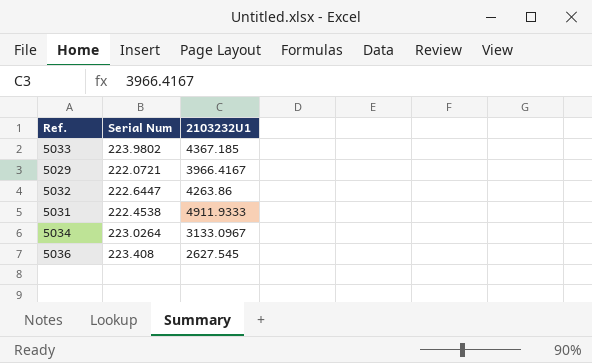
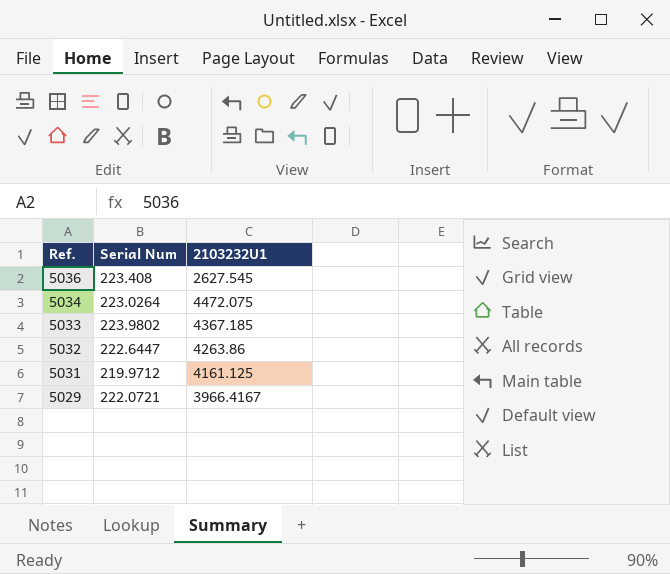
row order: none -> Ref. descending
5034 | 2103232U1: 3133.0967 -> 4472.075
5031 | Serial Num: 222.4538 -> 219.9712
5031 | 2103232U1: 4911.9333 -> 4161.125

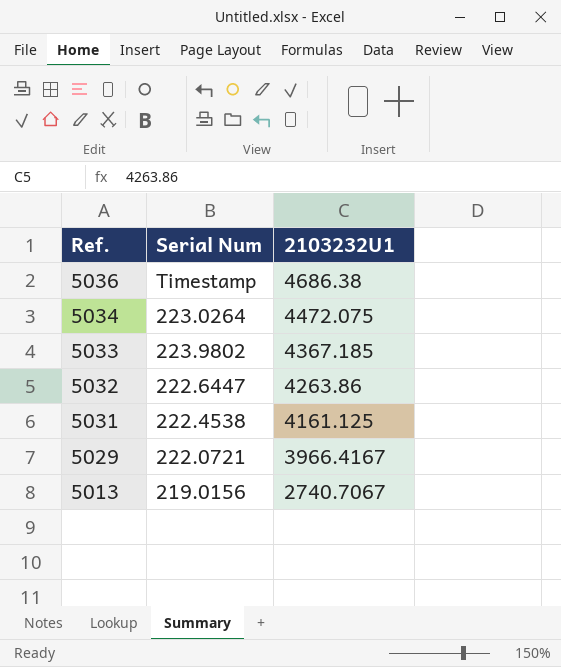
5036 | Serial Num: 223.408 -> Timestamp
5036 | 2103232U1: 2627.545 -> 4686.38
5031 | Serial Num: 219.9712 -> 222.4538
row 5013: none -> 219.0156 | 2740.7067

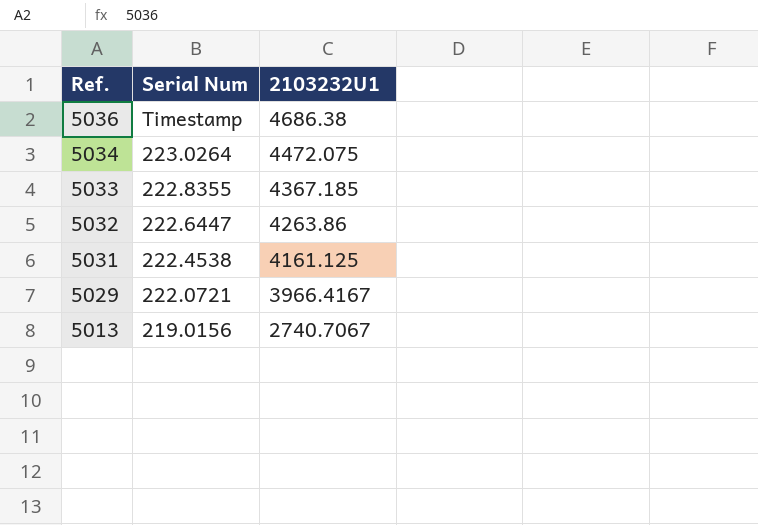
5033 | Serial Num: 223.9802 -> 222.8355

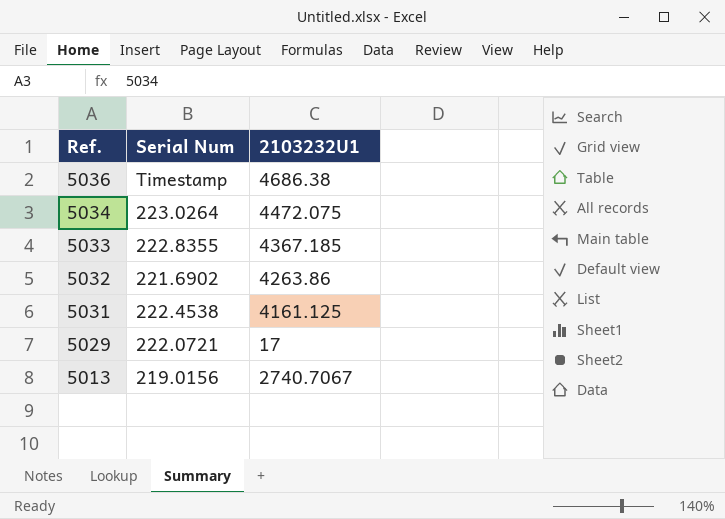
5032 | Serial Num: 222.6447 -> 221.6902
5029 | 2103232U1: 3966.4167 -> 17

